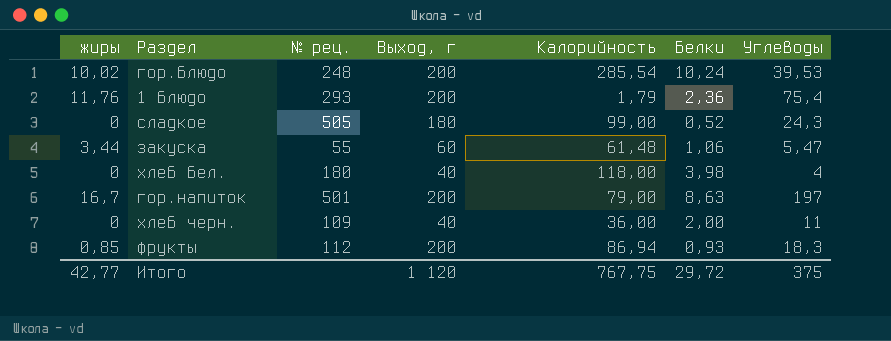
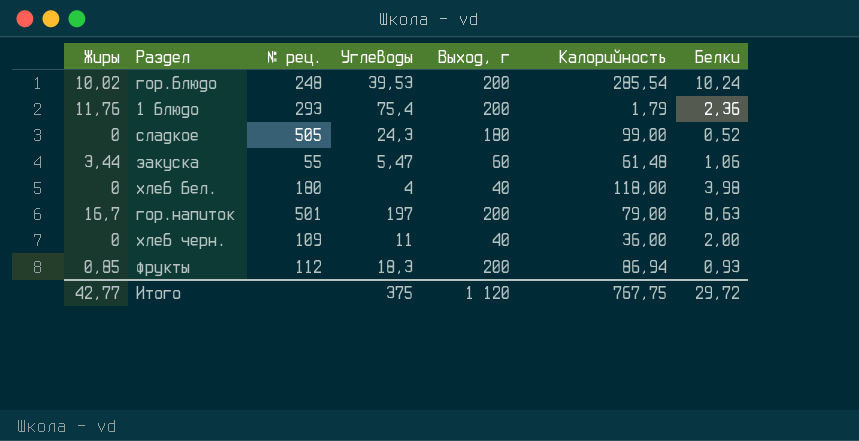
column name: жиры -> Жиры
column Углеводы | position: 7 -> 4

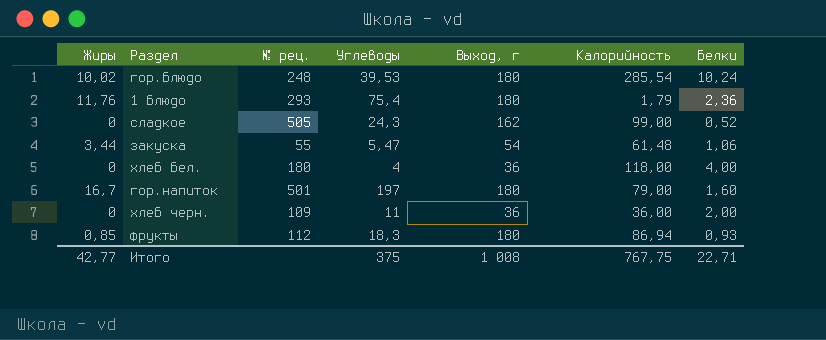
гор.блюдо | Выход, г: 200 -> 180
1 блюдо | Выход, г: 200 -> 180
сладкое | Выход, г: 180 -> 162
закуска | Выход, г: 60 -> 54
хлеб бел. | Выход, г: 40 -> 36
хлеб бел. | Белки: 3,98 -> 4,00
гор.напиток | Выход, г: 200 -> 180
гор.напиток | Белки: 8,63 -> 1,60
хлеб черн. | Выход, г: 40 -> 36
фрукты | Выход, г: 200 -> 180
Итого | Выход, г: 1 120 -> 1 008
Итого | Белки: 29,72 -> 22,71

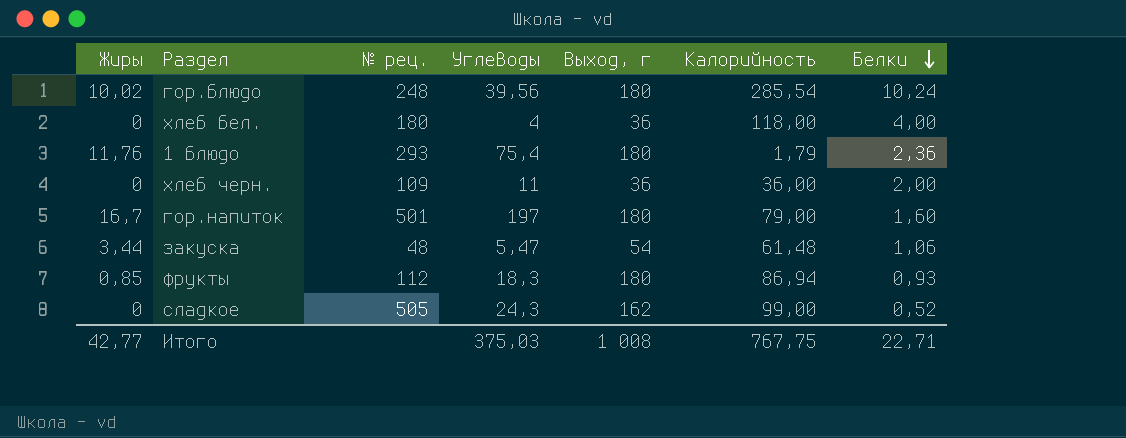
row order: none -> Белки descending
гор.блюдо | Углеводы: 39,53 -> 39,56
закуска | № рец.: 55 -> 48
Итого | Углеводы: 375 -> 375,03

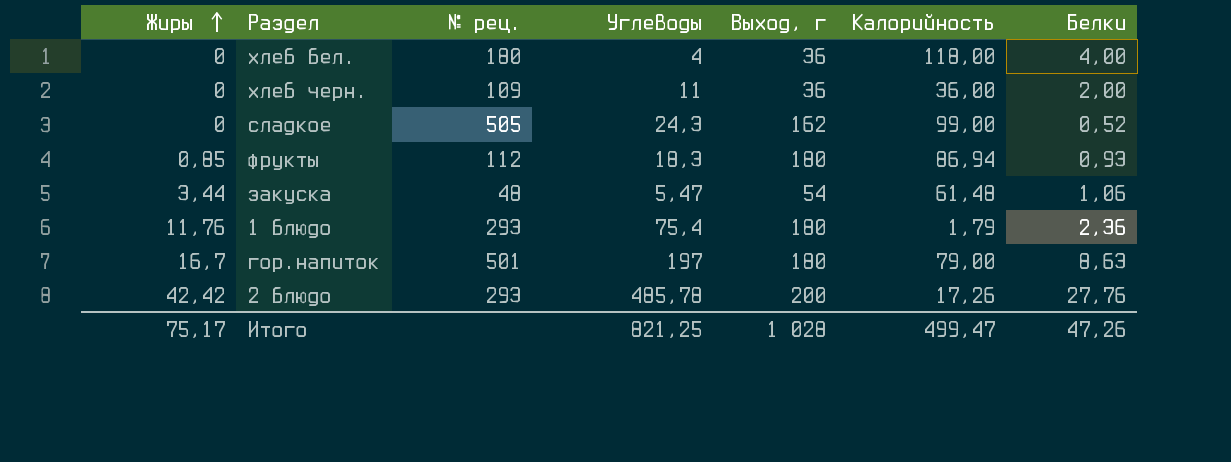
row order: Белки descending -> Жиры ascending
row гор.блюдо: 10,02 | 248 | 39,56 | 180 | 285,54 | 10,24 -> none
гор.напиток | Белки: 1,60 -> 8,63
row 2 блюдо: none -> 42,42 | 293 | 485,78 | 200 | 17,26 | 27,76
Итого | Жиры: 42,77 -> 75,17
Итого | Углеводы: 375,03 -> 821,25
Итого | Выход, г: 1 008 -> 1 028
Итого | Калорийность: 767,75 -> 499,47
Итого | Белки: 22,71 -> 47,26

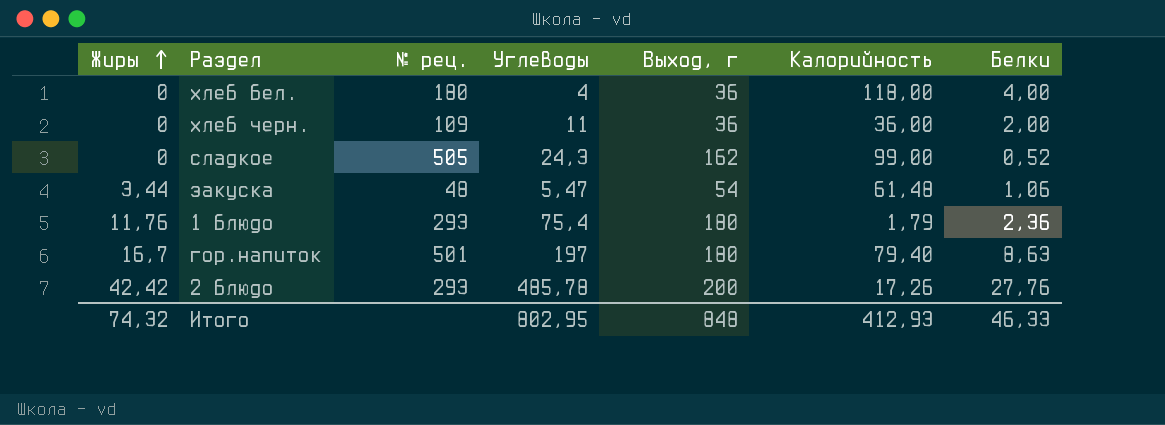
row фрукты: 0,85 | 112 | 18,3 | 180 | 86,94 | 0,93 -> none
гор.напиток | Калорийность: 79,00 -> 79,40
Итого | Жиры: 75,17 -> 74,32
Итого | Углеводы: 821,25 -> 802,95
Итого | Выход, г: 1 028 -> 848
Итого | Калорийность: 499,47 -> 412,93
Итого | Белки: 47,26 -> 46,33

